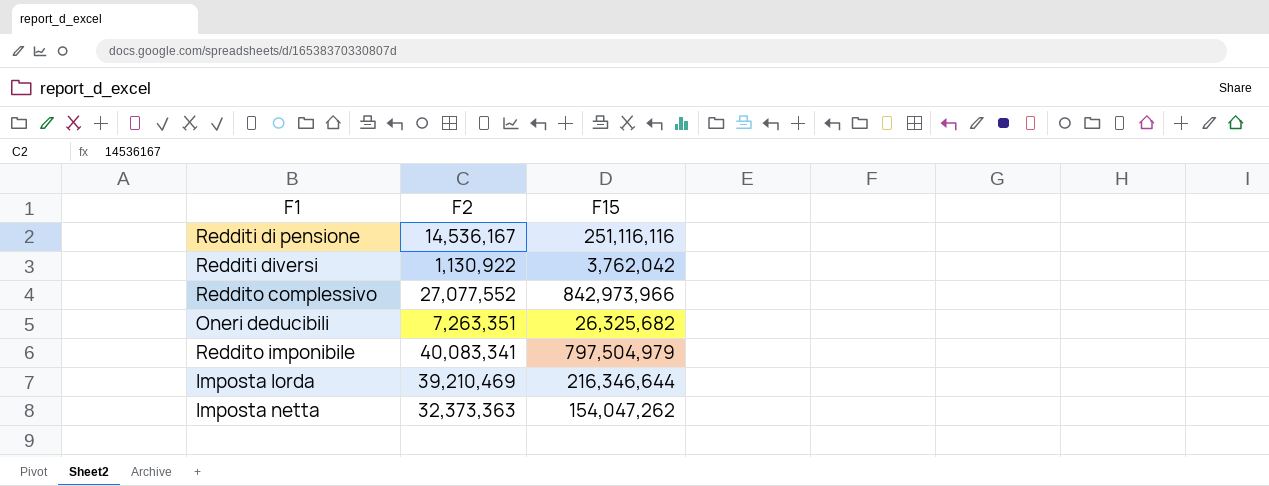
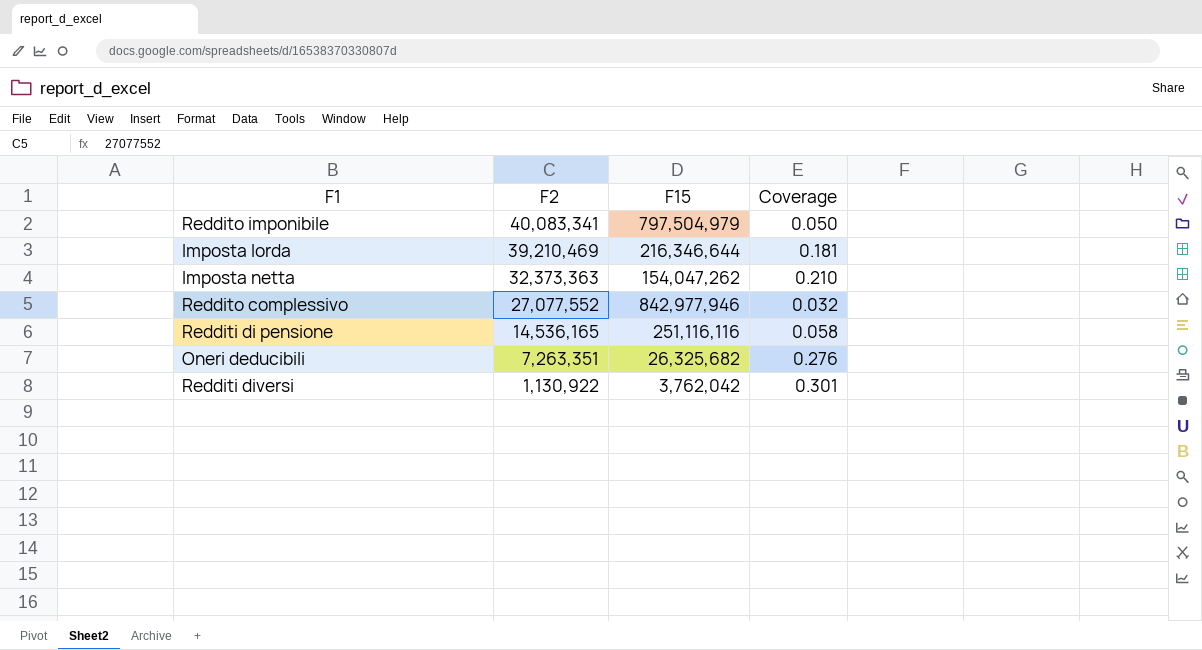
row order: none -> F2 descending
column Coverage | formula: none -> [F2] / [F15]
Reddito complessivo | F15: 842,973,966 -> 842,977,946
Redditi di pensione | F2: 14,536,167 -> 14,536,165

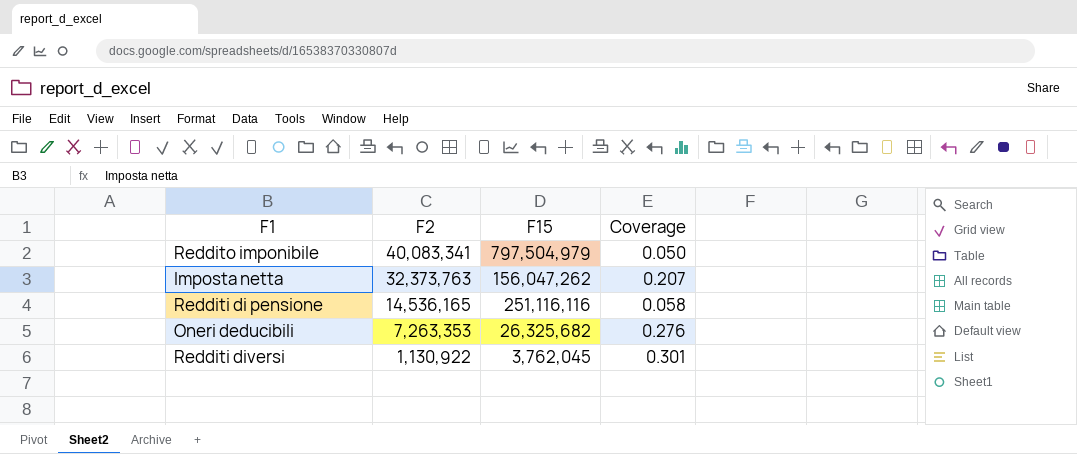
row Imposta lorda: 39,210,469 | 216,346,644 | 0.181 -> none
row Reddito complessivo: 27,077,552 | 842,977,946 | 0.032 -> none
Imposta netta | F2: 32,373,363 -> 32,373,763
Imposta netta | F15: 154,047,262 -> 156,047,262
Imposta netta | Coverage: 0.210 -> 0.207
Oneri deducibili | F2: 7,263,351 -> 7,263,353
Redditi diversi | F15: 3,762,042 -> 3,762,045

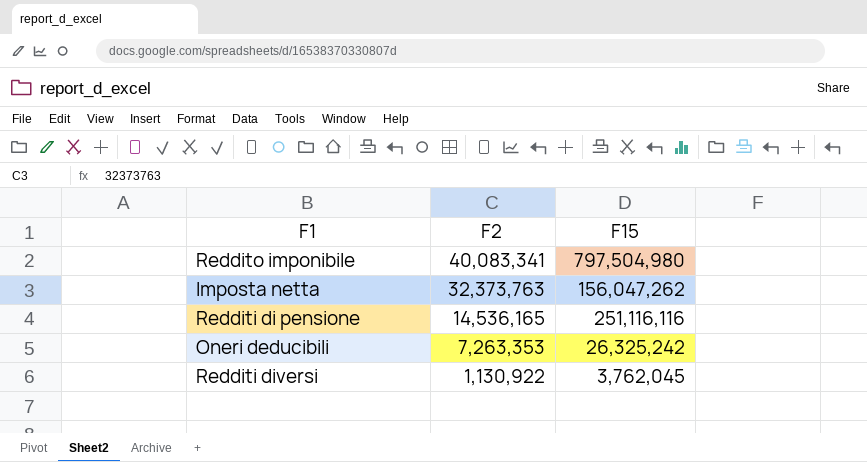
column Coverage | formula: [F2] / [F15] -> none
Reddito imponibile | F15: 797,504,979 -> 797,504,980
Oneri deducibili | F15: 26,325,682 -> 26,325,242

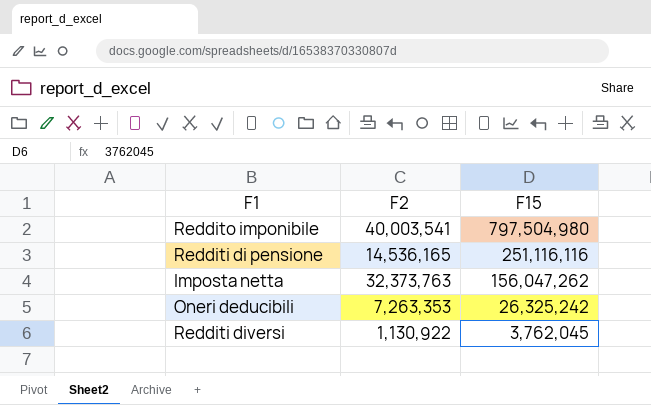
row order: F2 descending -> F15 descending
Reddito imponibile | F2: 40,083,341 -> 40,003,541

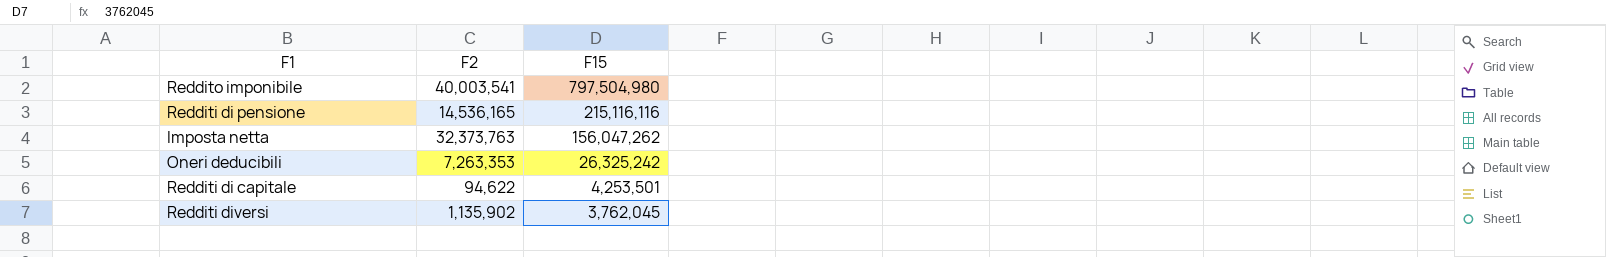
Redditi di pensione | F15: 251,116,116 -> 215,116,116
row Redditi di capitale: none -> 94,622 | 4,253,501
Redditi diversi | F2: 1,130,922 -> 1,135,902

